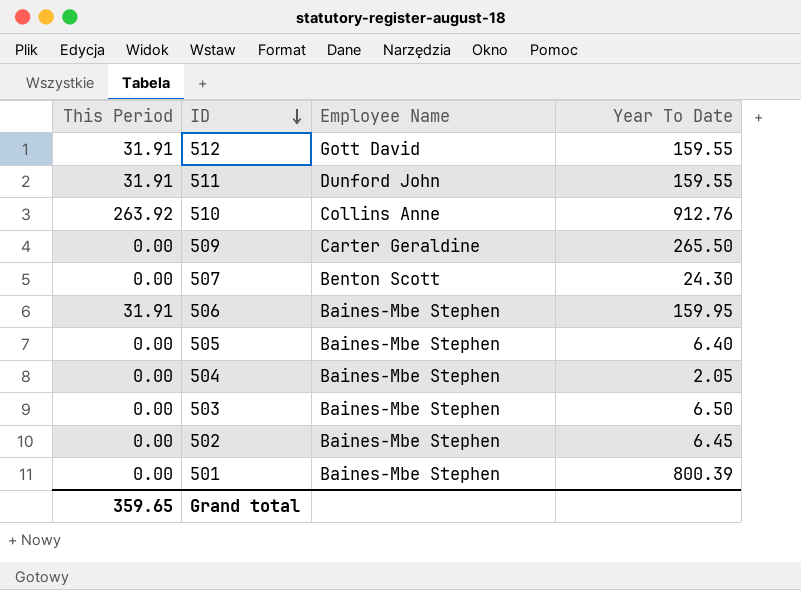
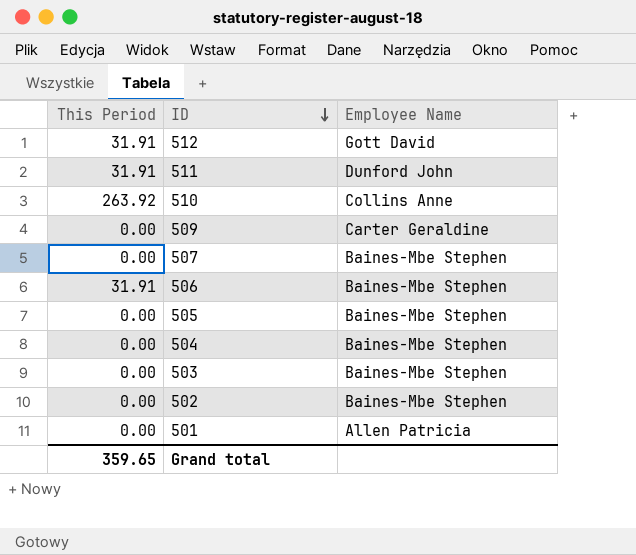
column Year To Date | position: 4 -> none
507 | Employee Name: Benton Scott -> Baines-Mbe Stephen
501 | Employee Name: Baines-Mbe Stephen -> Allen Patricia

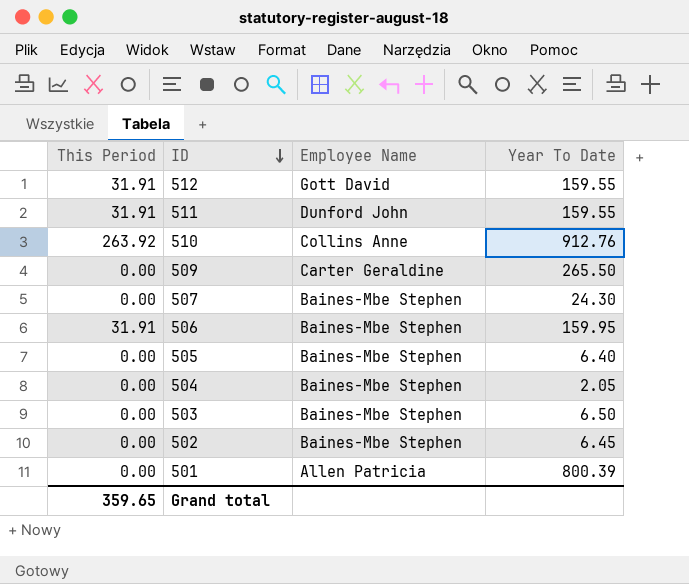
column Year To Date | position: none -> 4

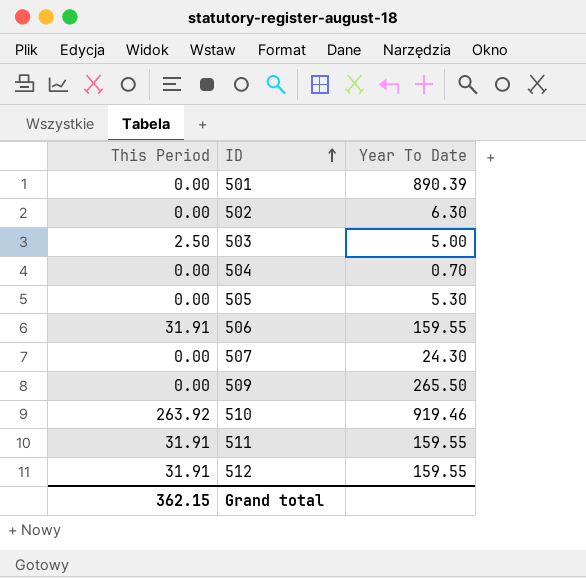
row order: ID descending -> ID ascending
column Employee Name | position: 3 -> none
501 | Year To Date: 800.39 -> 890.39
502 | Year To Date: 6.45 -> 6.30
503 | This Period: 0.00 -> 2.50
503 | Year To Date: 6.50 -> 5.00
504 | Year To Date: 2.05 -> 0.70
505 | Year To Date: 6.40 -> 5.30
506 | Year To Date: 159.95 -> 159.55
510 | Year To Date: 912.76 -> 919.46
Grand total | This Period: 359.65 -> 362.15

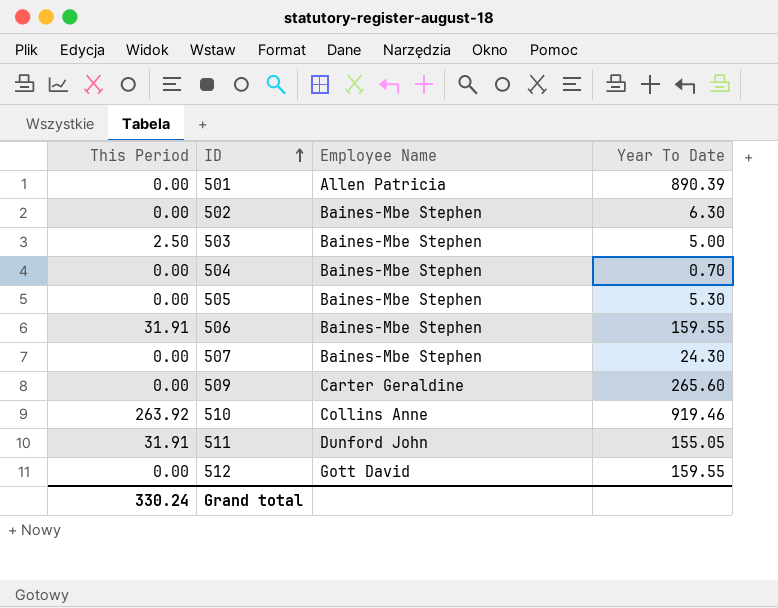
column Employee Name | position: none -> 3
509 | Year To Date: 265.50 -> 265.60
511 | Year To Date: 159.55 -> 155.05
512 | This Period: 31.91 -> 0.00
Grand total | This Period: 362.15 -> 330.24

